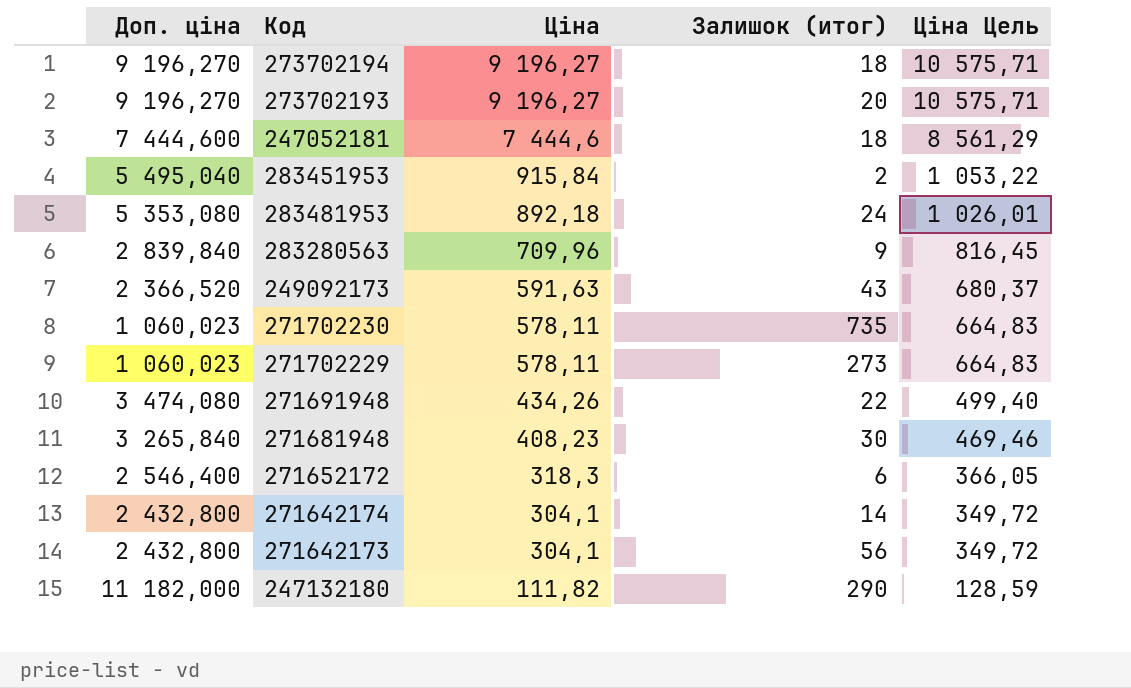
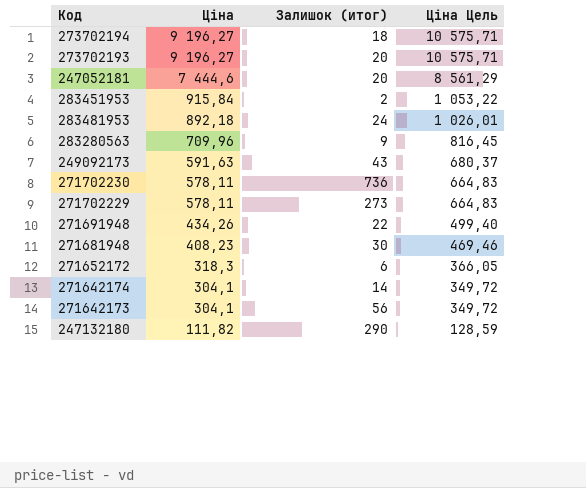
column Доп. ціна | position: 1 -> none
247052181 | Залишок (итог): 18 -> 20
271702230 | Залишок (итог): 735 -> 736

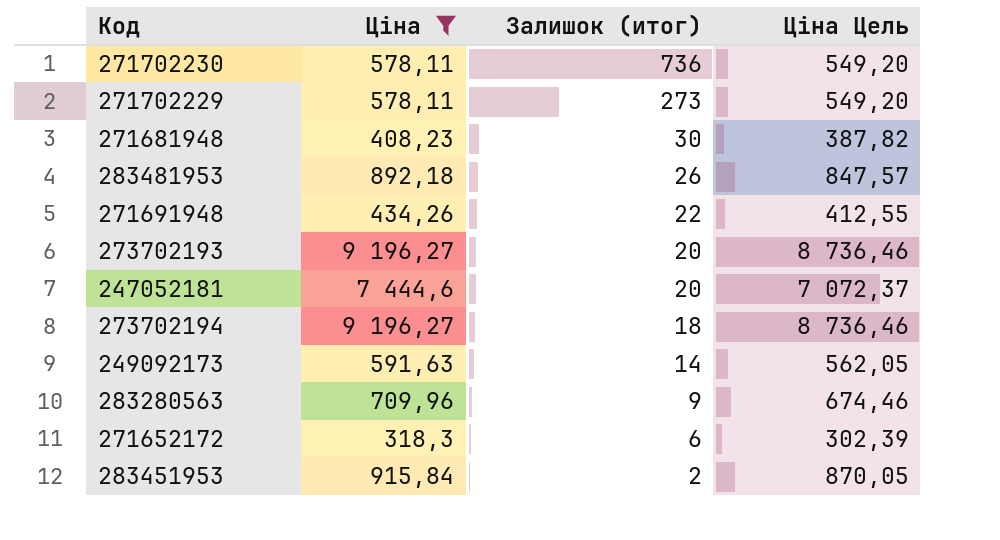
filter: none -> Ціна >= 318,3
row order: Ціна descending -> Залишок (итог) descending
column Ціна Цель | formula: [Ціна] * 1,15 -> [Ціна] * 0,95
283481953 | Залишок (итог): 24 -> 26
249092173 | Залишок (итог): 43 -> 14

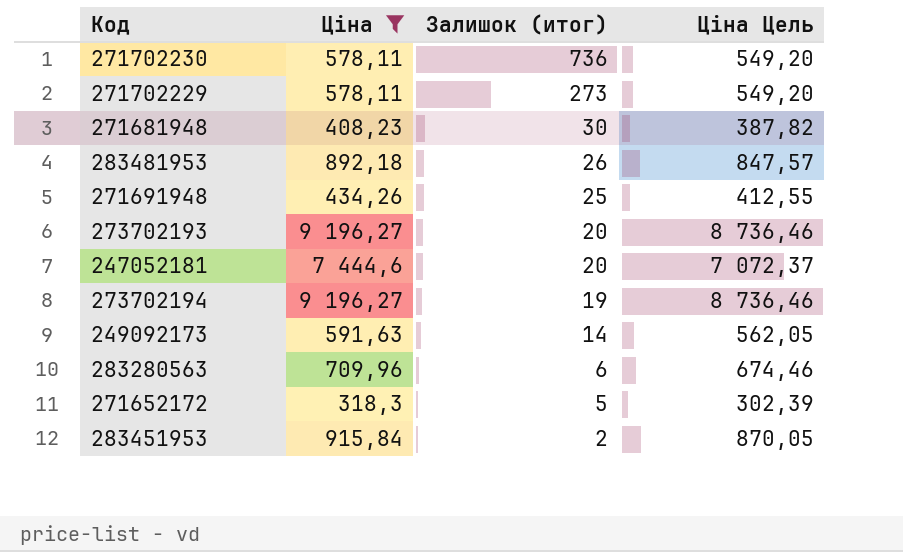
271691948 | Залишок (итог): 22 -> 25
273702194 | Залишок (итог): 18 -> 19
283280563 | Залишок (итог): 9 -> 6
271652172 | Залишок (итог): 6 -> 5

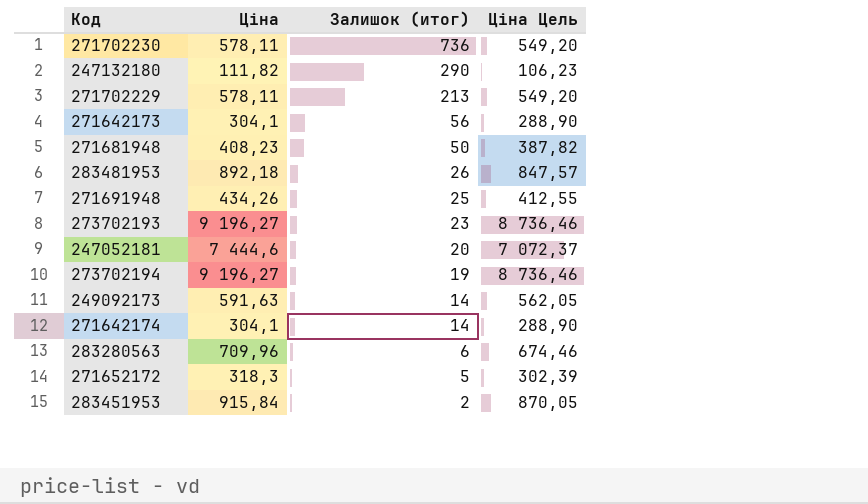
filter: Ціна >= 318,3 -> none
271702229 | Залишок (итог): 273 -> 213
271681948 | Залишок (итог): 30 -> 50
273702193 | Залишок (итог): 20 -> 23

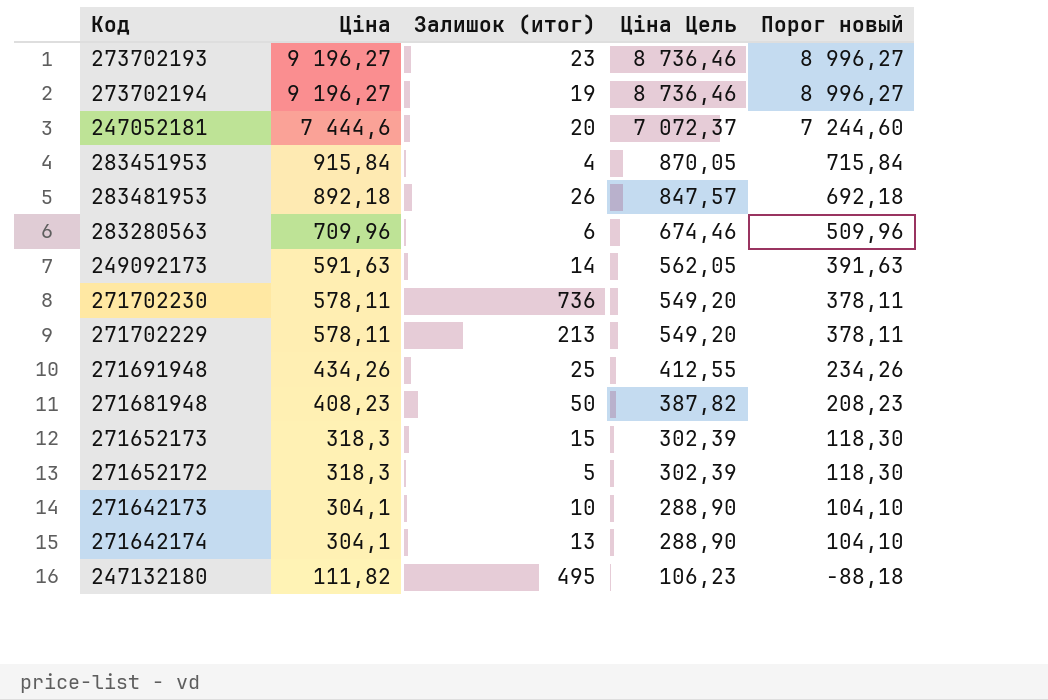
row order: Залишок (итог) descending -> Ціна descending
column Порог новый | formula: none -> [Ціна] - 200
283451953 | Залишок (итог): 2 -> 4
row 271652173: none -> 318,3 | 15 | 302,39 | 118,30
271642173 | Залишок (итог): 56 -> 10
271642174 | Залишок (итог): 14 -> 13
247132180 | Залишок (итог): 290 -> 495

